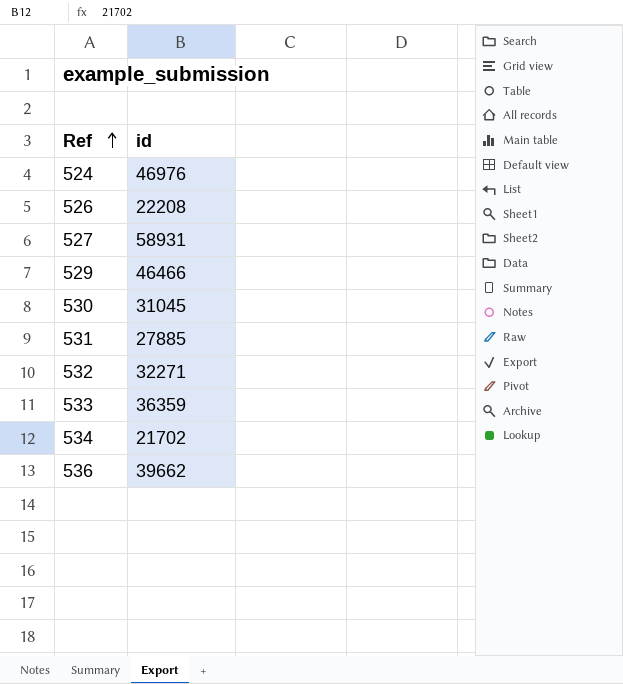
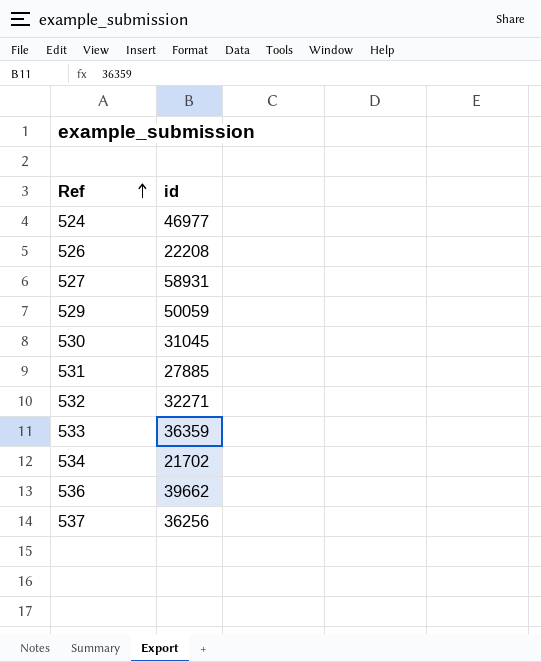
524 | id: 46976 -> 46977
529 | id: 46466 -> 50059
row 537: none -> 36256

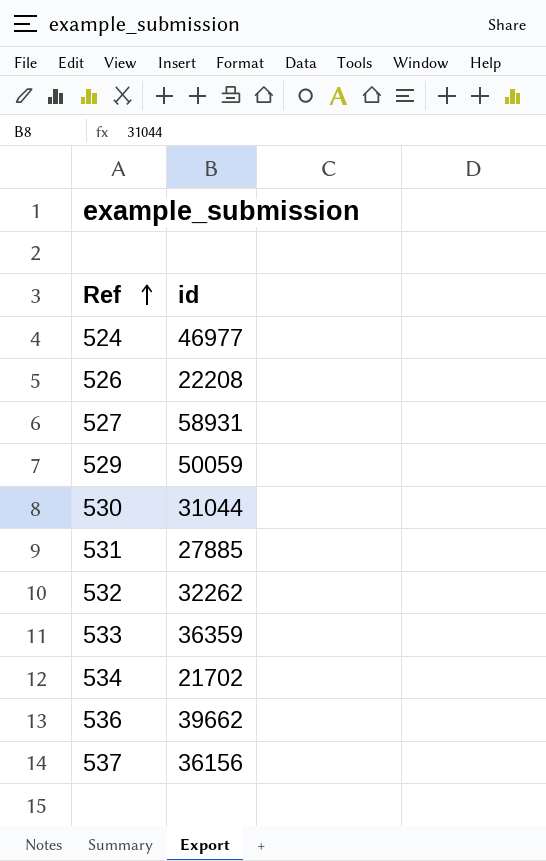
530 | id: 31045 -> 31044
532 | id: 32271 -> 32262
537 | id: 36256 -> 36156

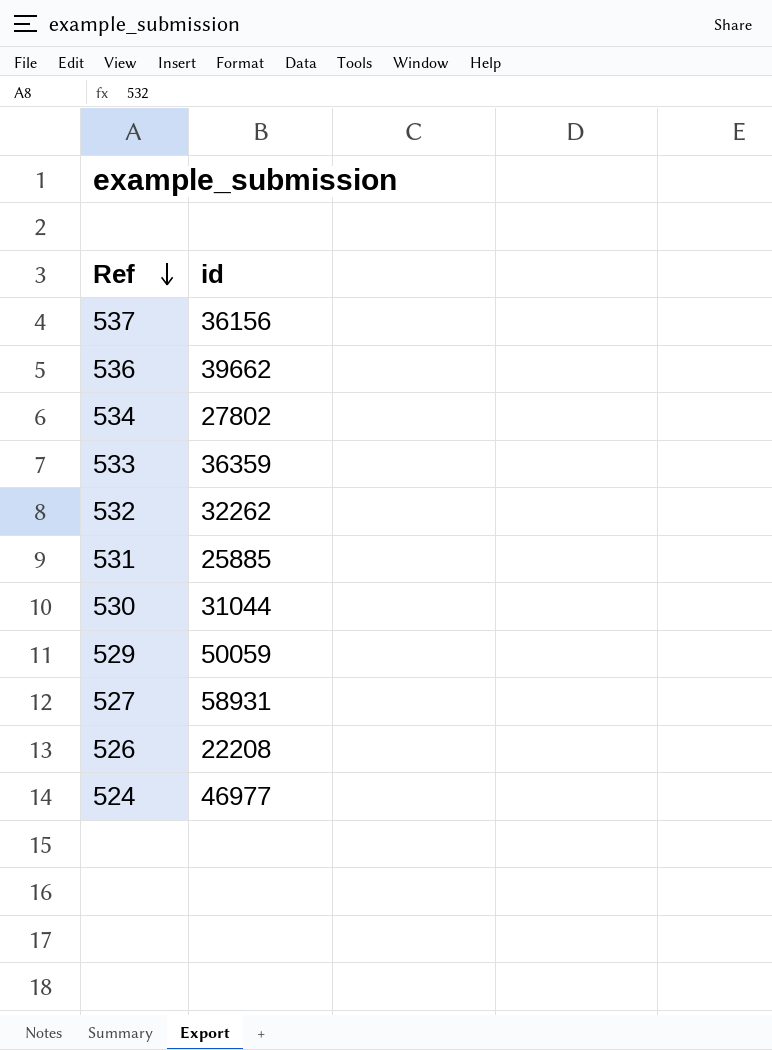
row order: Ref ascending -> Ref descending
534 | id: 21702 -> 27802
531 | id: 27885 -> 25885

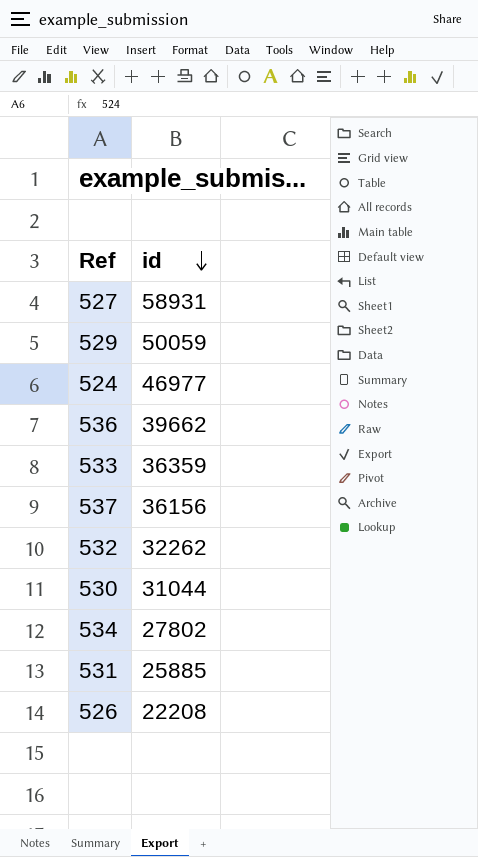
row order: Ref descending -> id descending

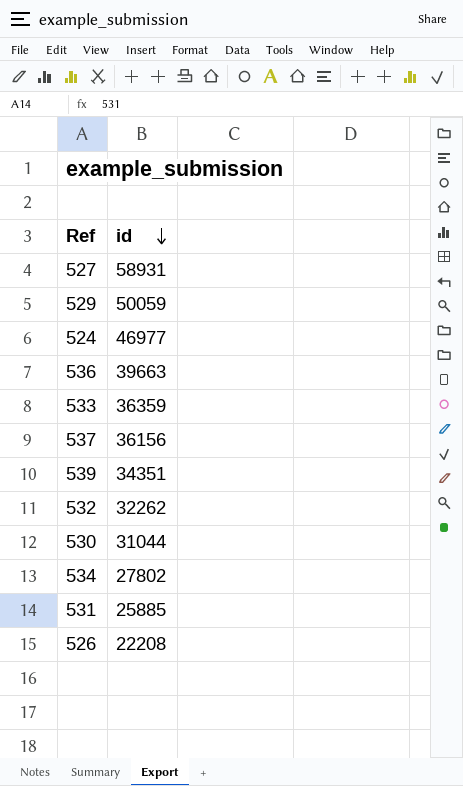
536 | id: 39662 -> 39663
row 539: none -> 34351

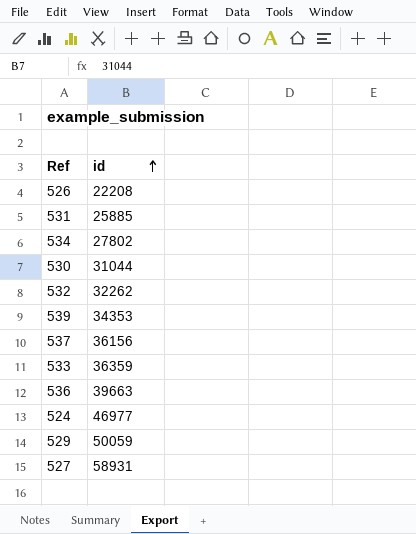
row order: id descending -> id ascending
539 | id: 34351 -> 34353

